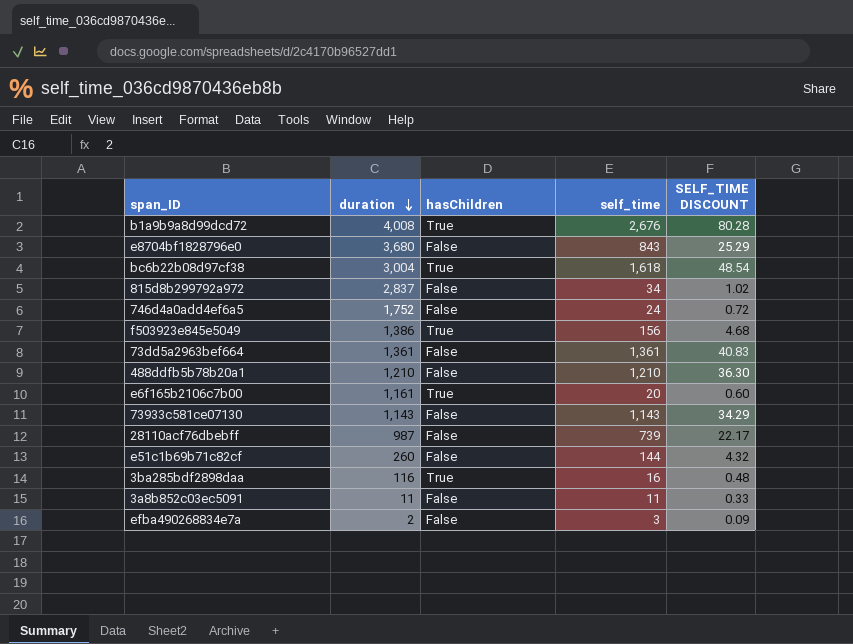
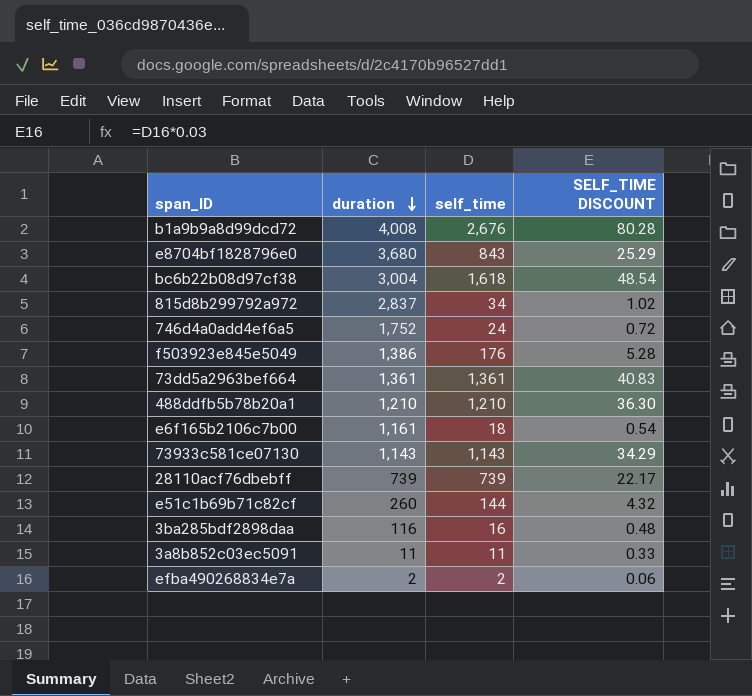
column hasChildren | position: 3 -> none
f503923e845e5049 | self_time: 156 -> 176
f503923e845e5049 | SELF_TIME DISCOUNT: 4.68 -> 5.28
e6f165b2106c7b00 | self_time: 20 -> 18
e6f165b2106c7b00 | SELF_TIME DISCOUNT: 0.60 -> 0.54
28110acf76dbebff | duration: 987 -> 739
efba490268834e7a | self_time: 3 -> 2
efba490268834e7a | SELF_TIME DISCOUNT: 0.09 -> 0.06

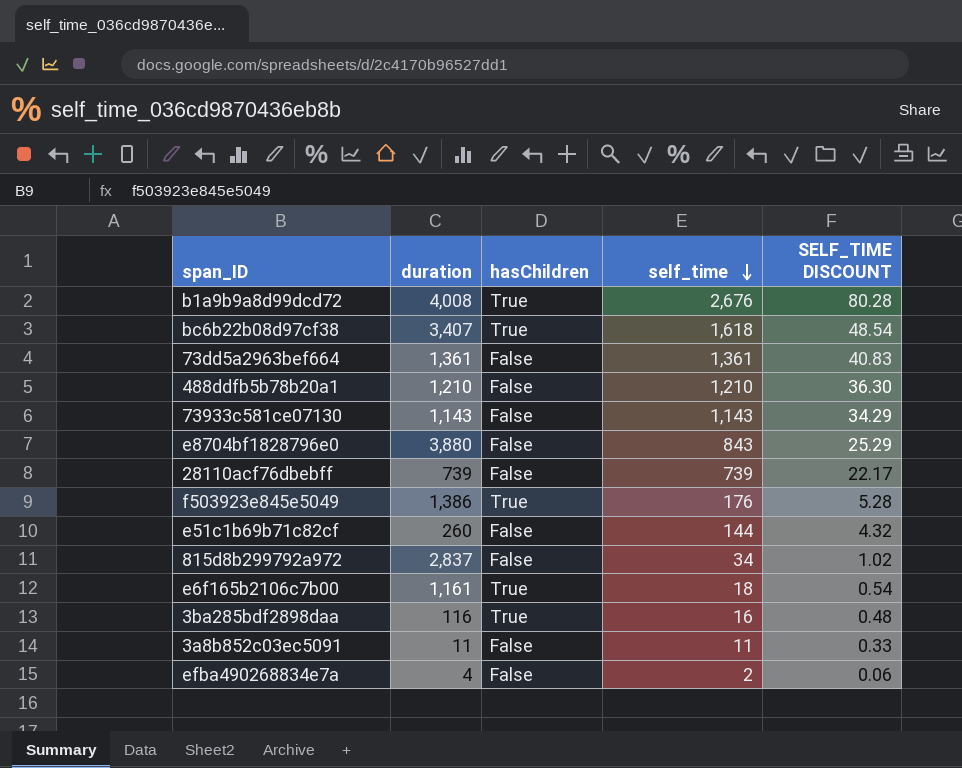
row order: duration descending -> self_time descending
column hasChildren | position: none -> 3
row 746d4a0add4ef6a5: 1,752 | 24 | 0.72 -> none
bc6b22b08d97cf38 | duration: 3,004 -> 3,407
e8704bf1828796e0 | duration: 3,680 -> 3,880
efba490268834e7a | duration: 2 -> 4

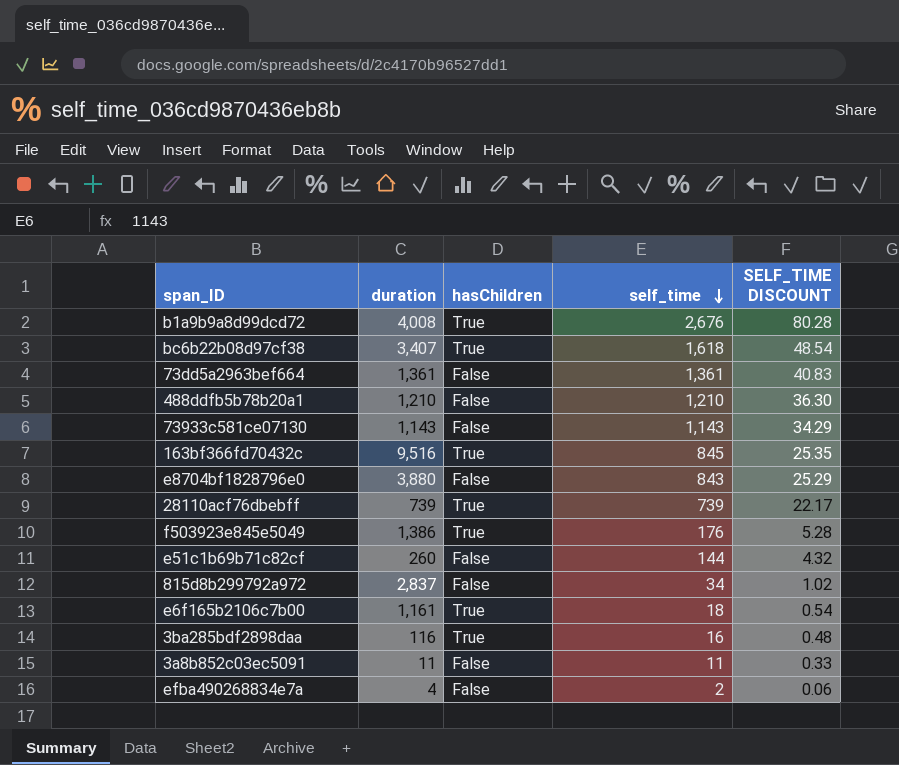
row 163bf366fd70432c: none -> 9,516 | True | 845 | 25.35
28110acf76dbebff | hasChildren: False -> True

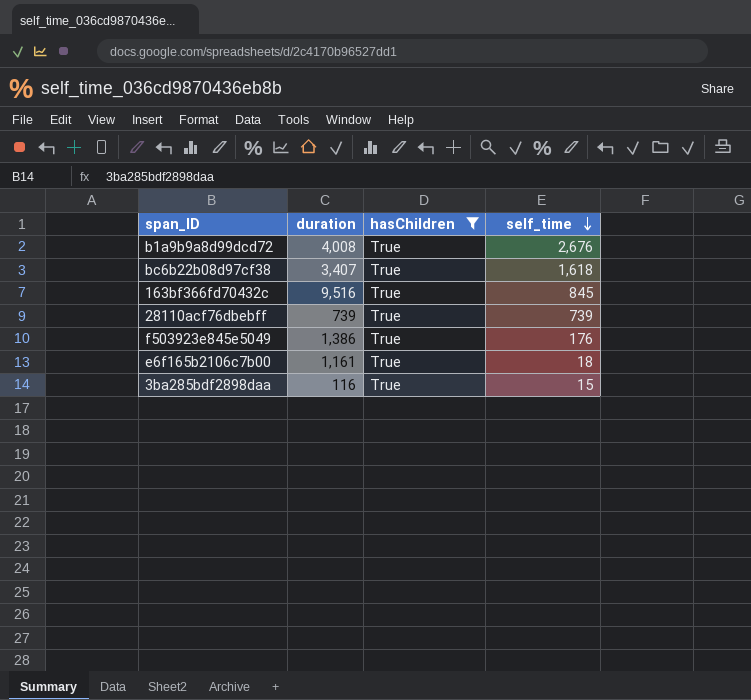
filter: none -> hasChildren = True
column SELF_TIME DISCOUNT | formula: [self_time] * 0.03 -> none
3ba285bdf2898daa | self_time: 16 -> 15

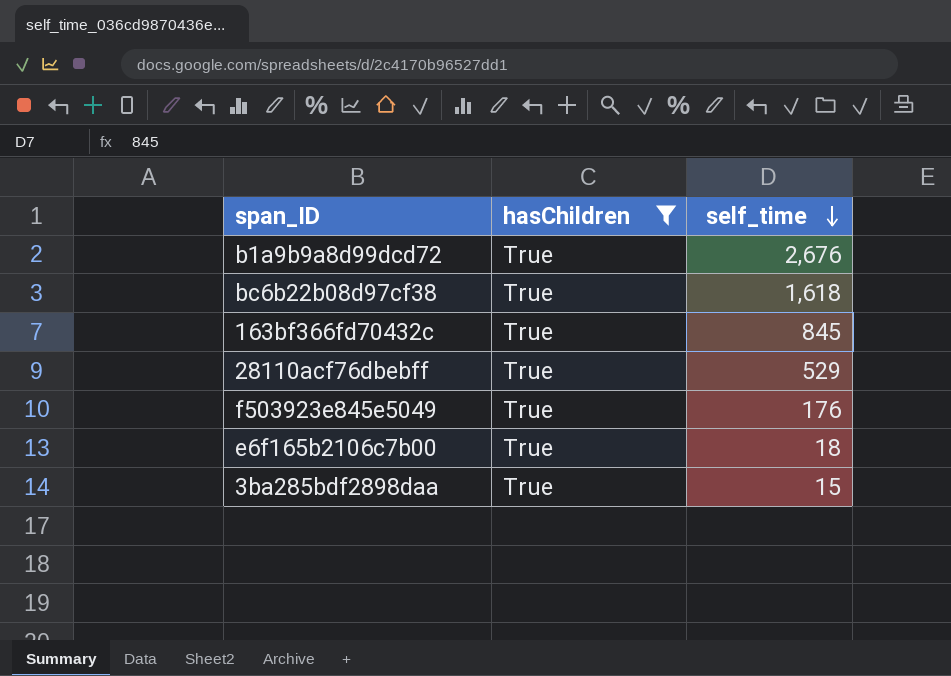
column duration | position: 2 -> none
28110acf76dbebff | self_time: 739 -> 529

